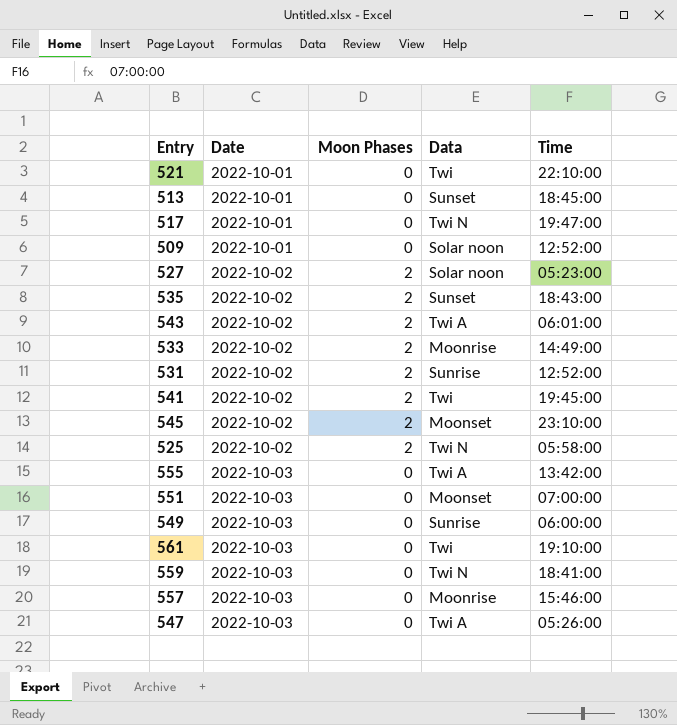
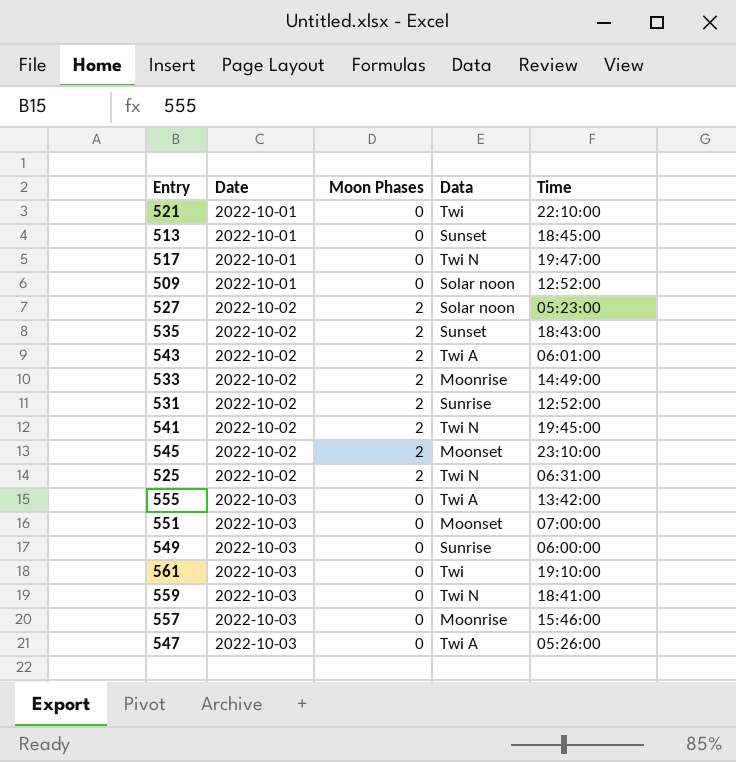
541 | Data: Twi -> Twi N
525 | Time: 05:58:00 -> 06:31:00

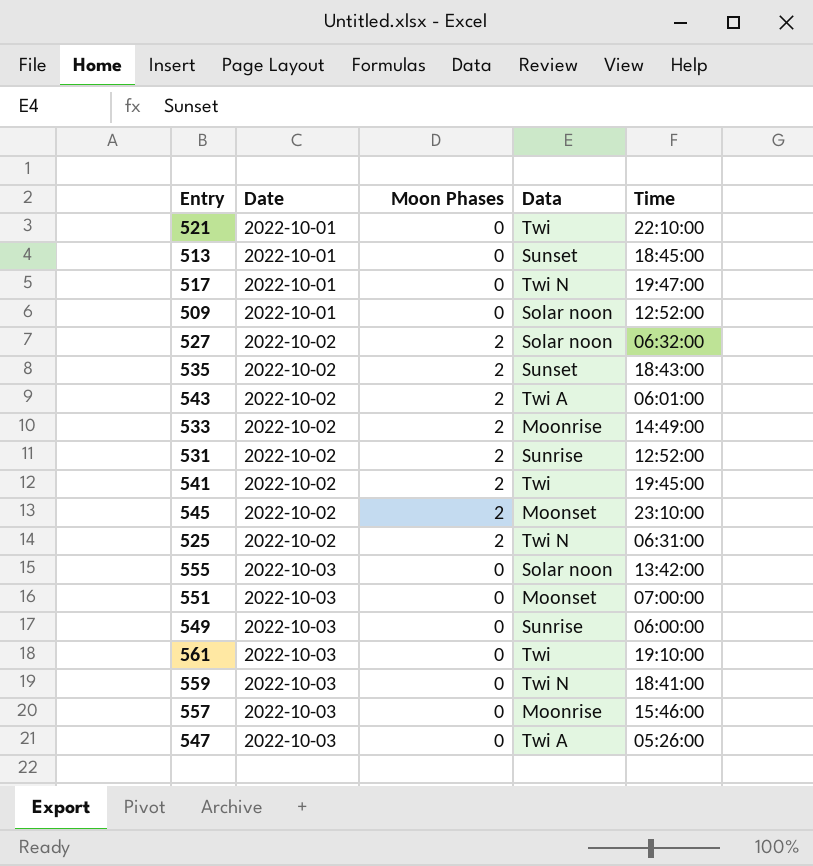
527 | Time: 05:23:00 -> 06:32:00
541 | Data: Twi N -> Twi
555 | Data: Twi A -> Solar noon

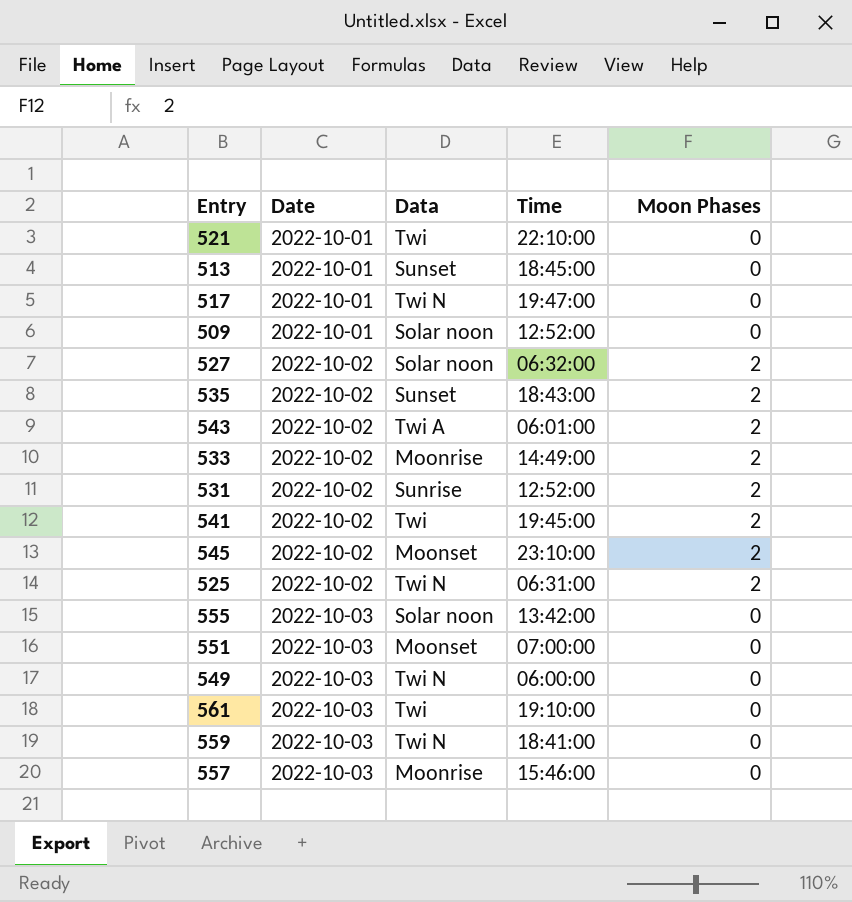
column Moon Phases | position: 3 -> 5
row 547: 2022-10-03 | 0 | Twi A | 05:26:00 -> none
549 | Data: Sunrise -> Twi N

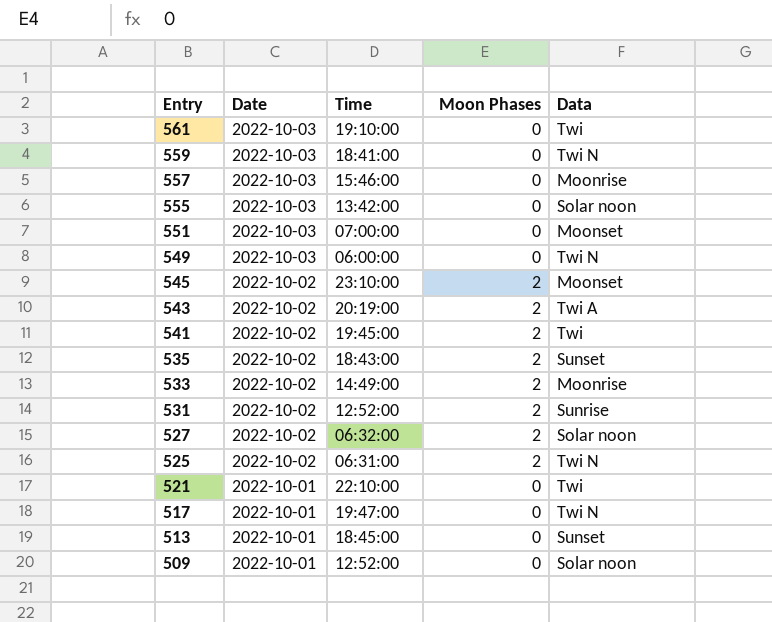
row order: Date ascending -> Entry descending
column Data | position: 3 -> 5
543 | Time: 06:01:00 -> 20:19:00

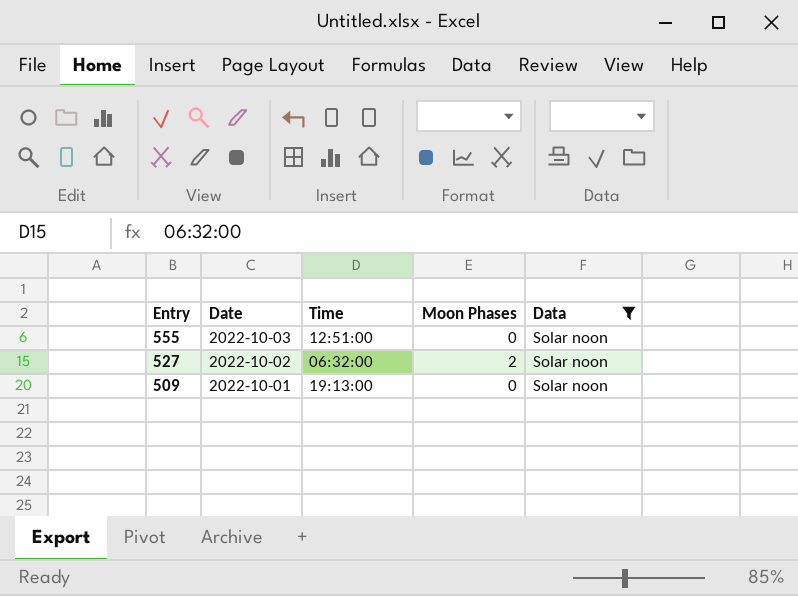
filter: none -> Data = Solar noon
555 | Time: 13:42:00 -> 12:51:00
509 | Time: 12:52:00 -> 19:13:00

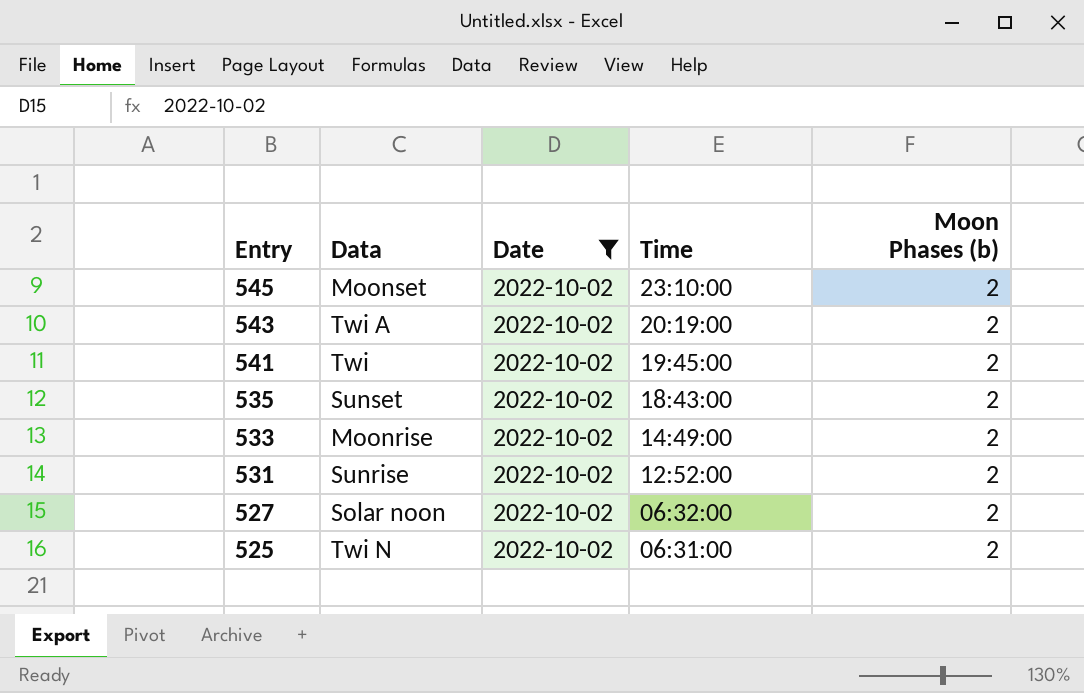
filter: Data = Solar noon -> Date = 2022-10-02
column Data | position: 5 -> 2
column name: Moon Phases -> Moon Phases (b)

